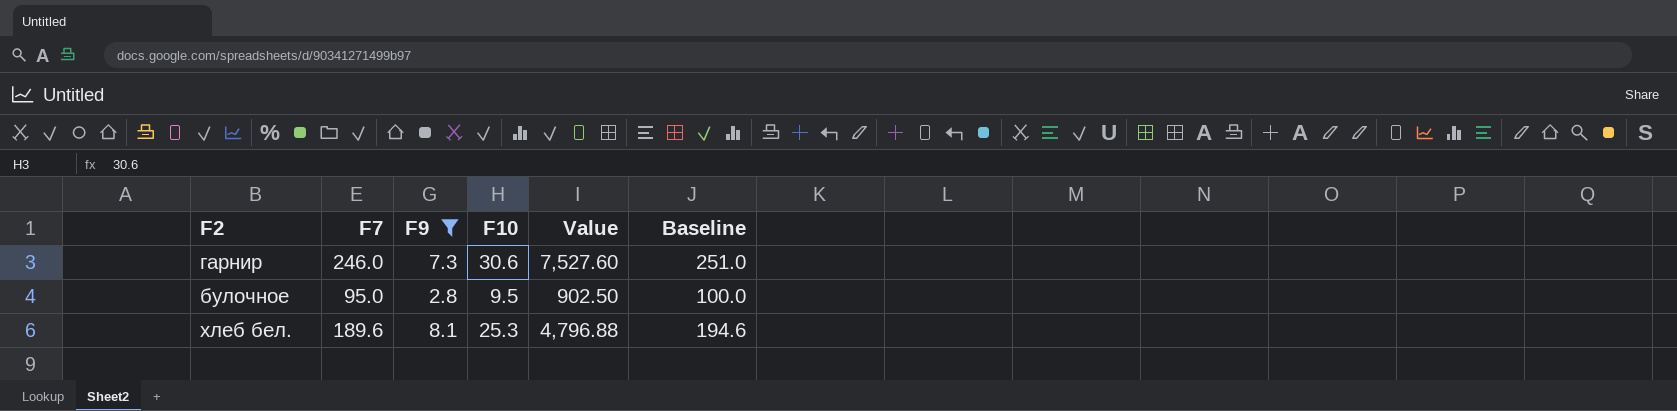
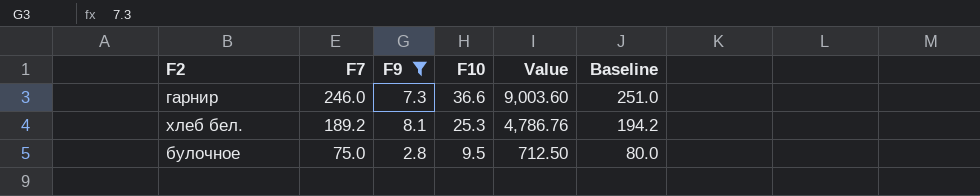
row order: none -> F7 descending
гарнир | F10: 30.6 -> 36.6
гарнир | Value: 7,527.60 -> 9,003.60
хлеб бел. | F7: 189.6 -> 189.2
хлеб бел. | Value: 4,796.88 -> 4,786.76
хлеб бел. | Baseline: 194.6 -> 194.2
булочное | F7: 95.0 -> 75.0
булочное | Value: 902.50 -> 712.50
булочное | Baseline: 100.0 -> 80.0

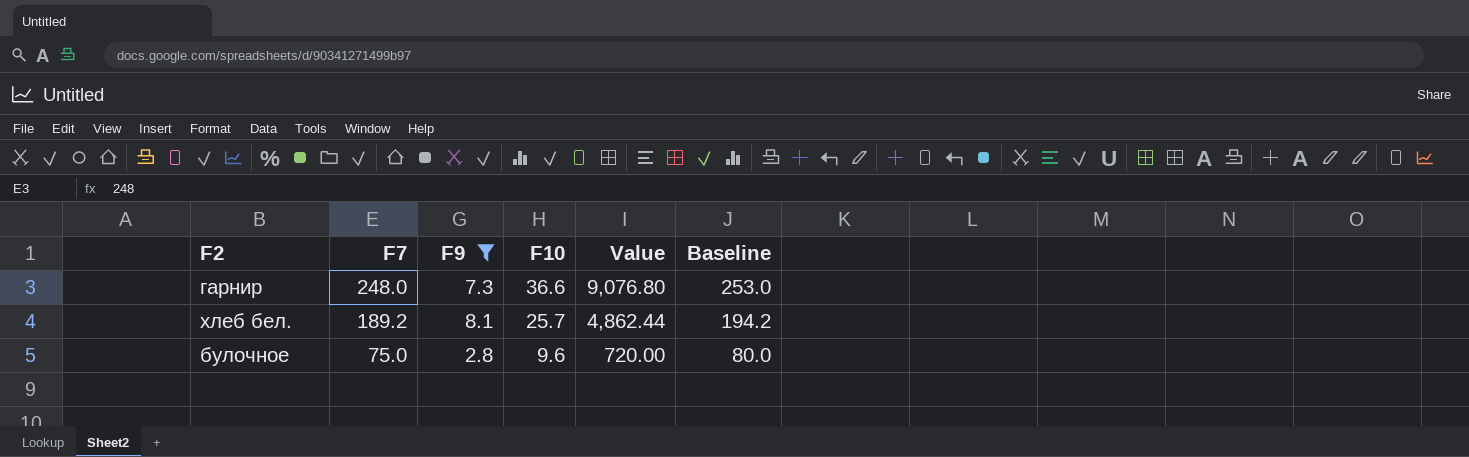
гарнир | F7: 246.0 -> 248.0
гарнир | Value: 9,003.60 -> 9,076.80
гарнир | Baseline: 251.0 -> 253.0
хлеб бел. | F10: 25.3 -> 25.7
хлеб бел. | Value: 4,786.76 -> 4,862.44
булочное | F10: 9.5 -> 9.6
булочное | Value: 712.50 -> 720.00

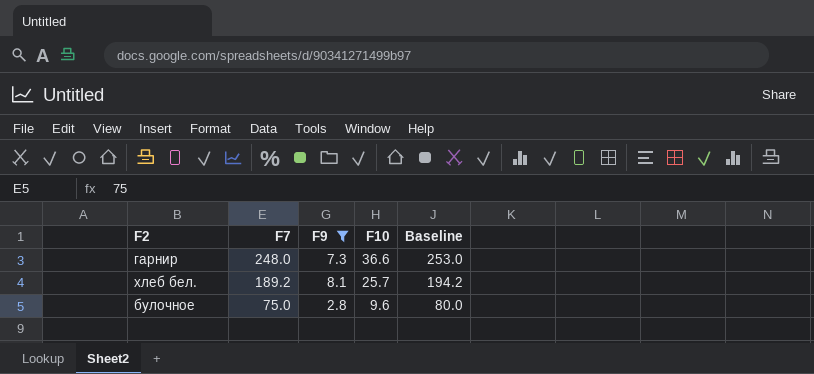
column Value | formula: [F7] * [F10] -> none

